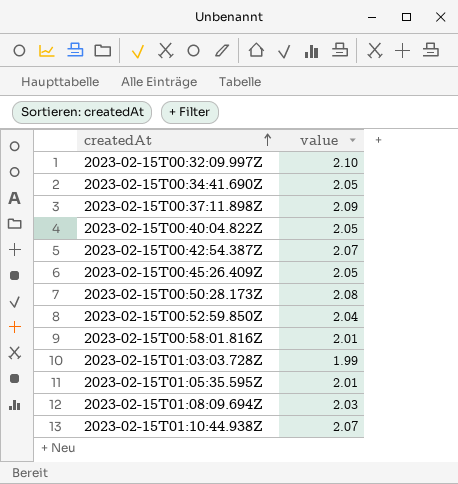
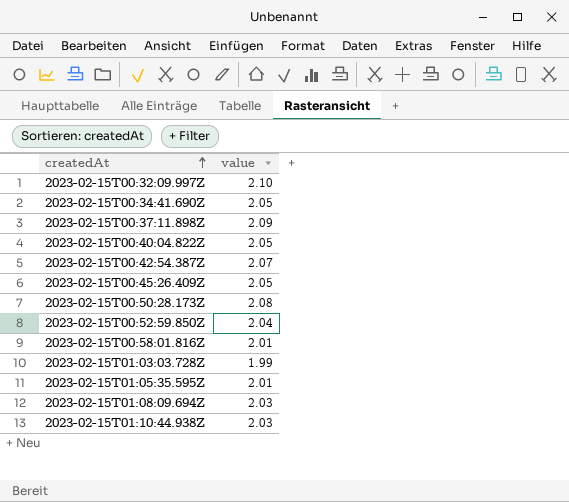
2023-02-15T01:10:44.938Z | value: 2.07 -> 2.03

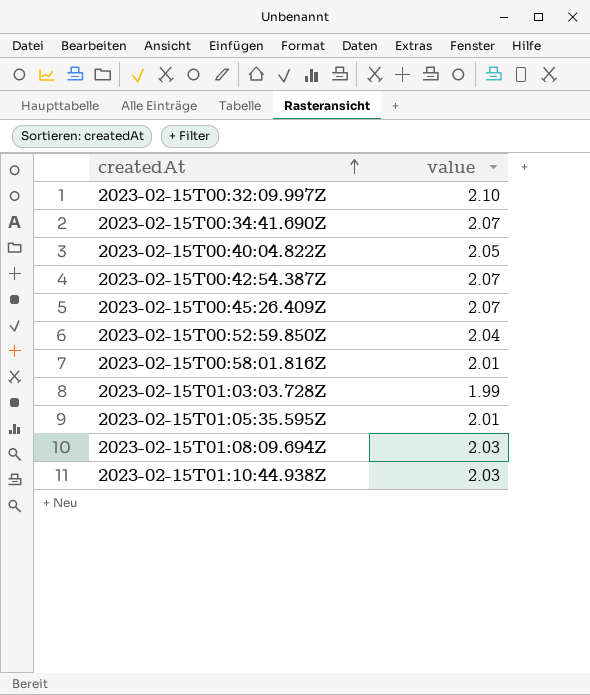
row 2023-02-15T00:37:11.898Z: 2.09 -> none
row 2023-02-15T00:50:28.173Z: 2.08 -> none
2023-02-15T00:34:41.690Z | value: 2.05 -> 2.07
2023-02-15T00:45:26.409Z | value: 2.05 -> 2.07

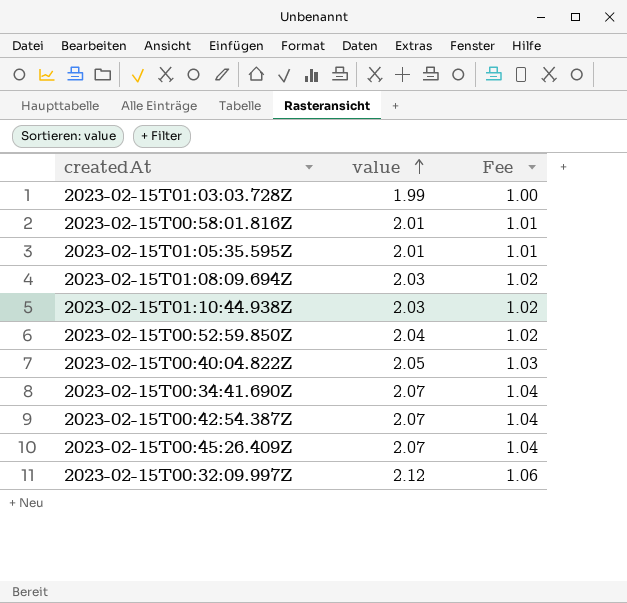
row order: createdAt ascending -> value ascending
column Fee | formula: none -> [value] * 0.5
2023-02-15T00:32:09.997Z | value: 2.10 -> 2.12

